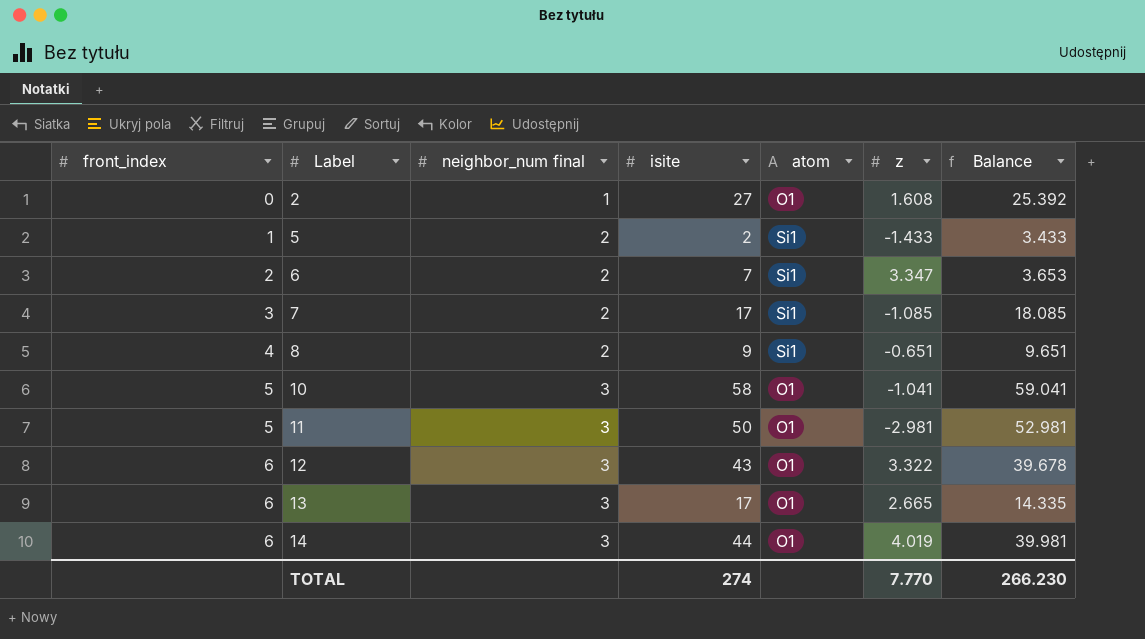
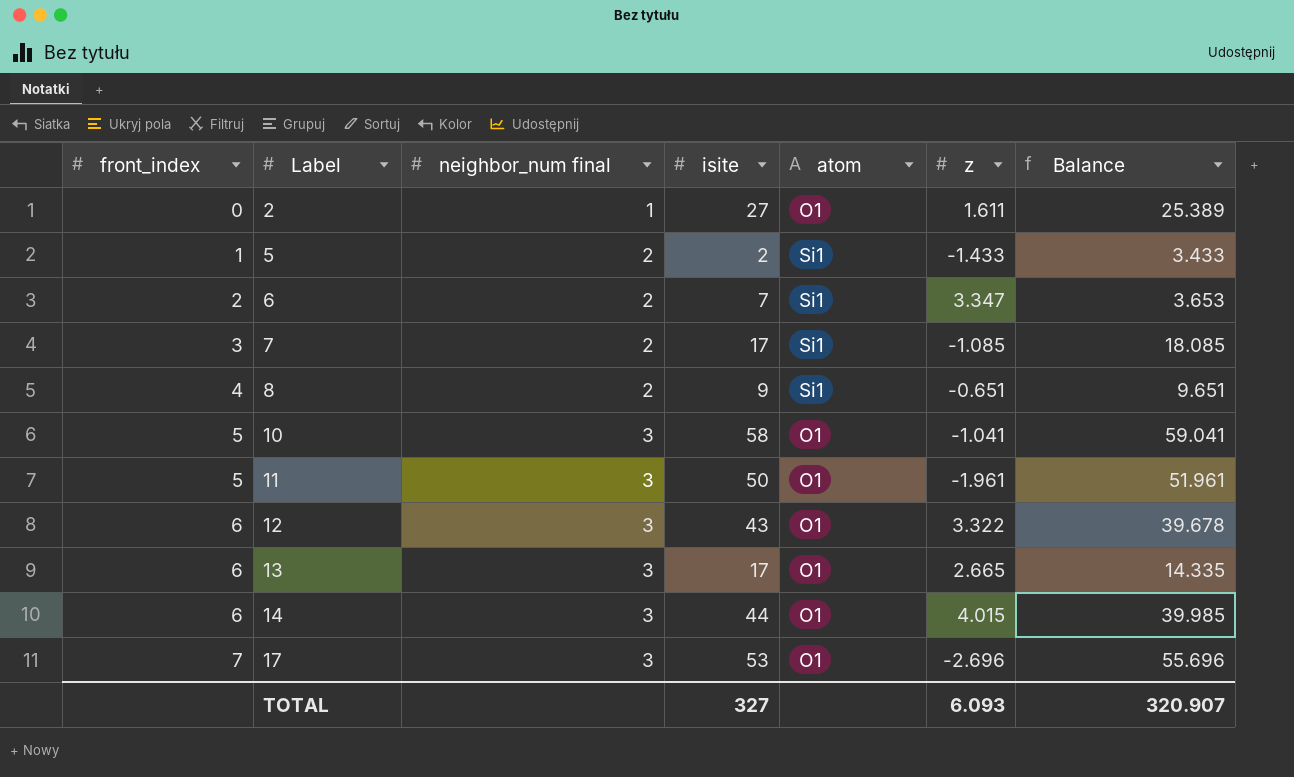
2 | z: 1.608 -> 1.611
2 | Balance: 25.392 -> 25.389
11 | z: -2.981 -> -1.961
11 | Balance: 52.981 -> 51.961
14 | z: 4.019 -> 4.015
14 | Balance: 39.981 -> 39.985
row 17: none -> 7 | 3 | 53 | O1 | -2.696 | 55.696
TOTAL | isite: 274 -> 327
TOTAL | z: 7.770 -> 6.093
TOTAL | Balance: 266.230 -> 320.907

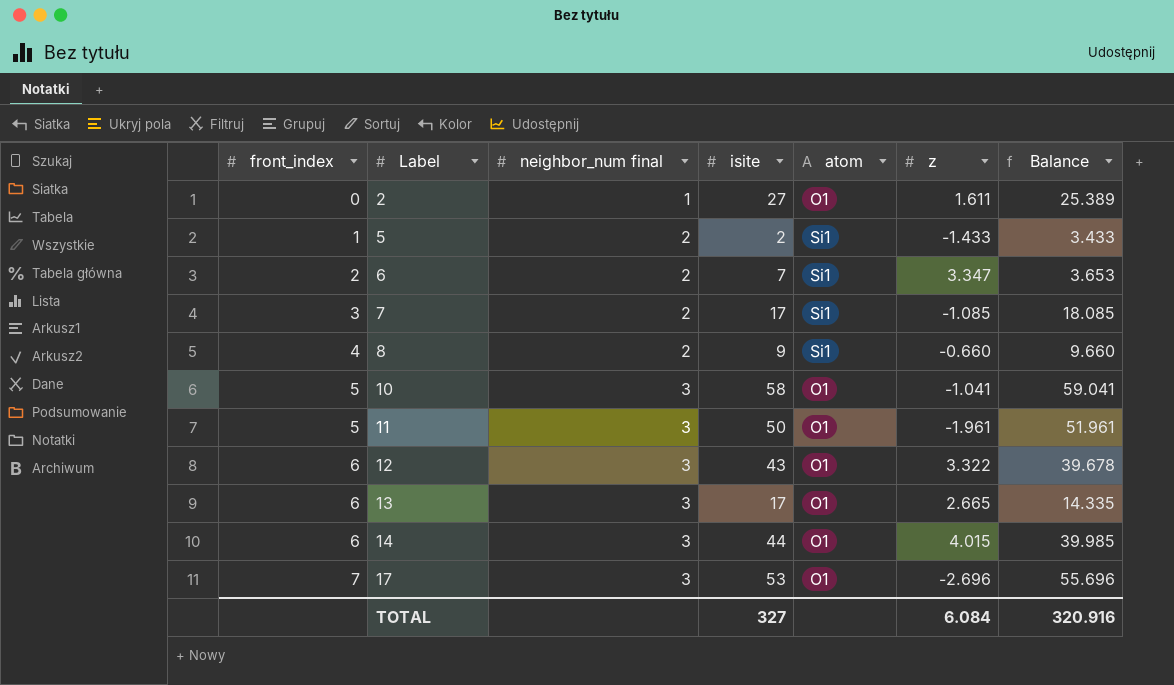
8 | z: -0.651 -> -0.660
8 | Balance: 9.651 -> 9.660
TOTAL | z: 6.093 -> 6.084
TOTAL | Balance: 320.907 -> 320.916

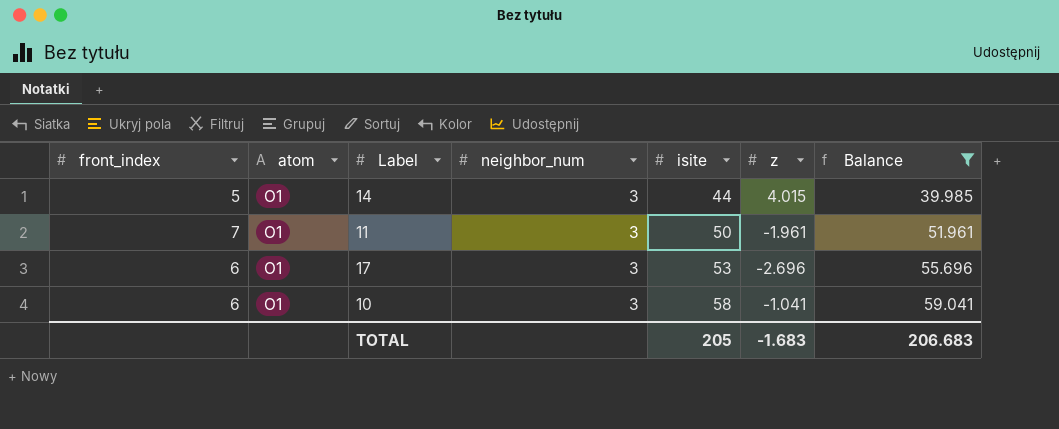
filter: none -> Balance >= 39.985
row order: front_index ascending -> isite ascending
column atom | position: 5 -> 2
column name: neighbor_num final -> neighbor_num
14 | front_index: 6 -> 5
11 | front_index: 5 -> 7
17 | front_index: 7 -> 6
10 | front_index: 5 -> 6
TOTAL | isite: 327 -> 205
TOTAL | z: 6.084 -> -1.683
TOTAL | Balance: 320.916 -> 206.683

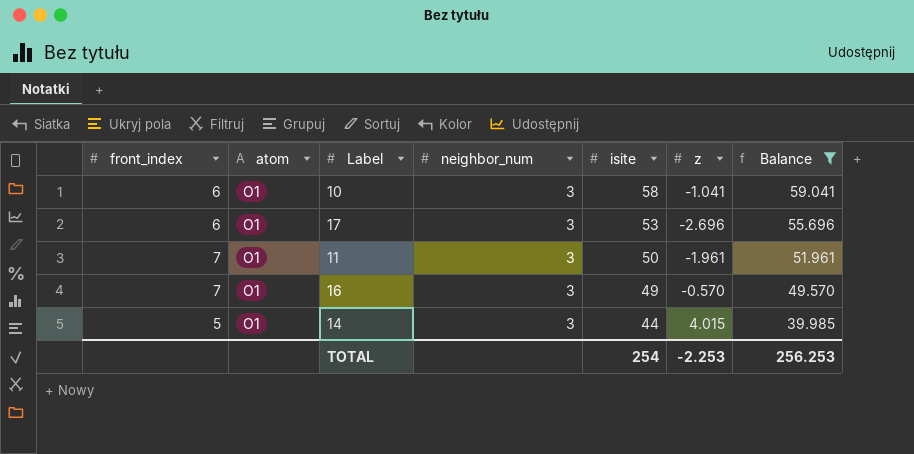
row order: isite ascending -> isite descending
row 16: none -> 7 | O1 | 3 | 49 | -0.570 | 49.570
TOTAL | isite: 205 -> 254
TOTAL | z: -1.683 -> -2.253
TOTAL | Balance: 206.683 -> 256.253

